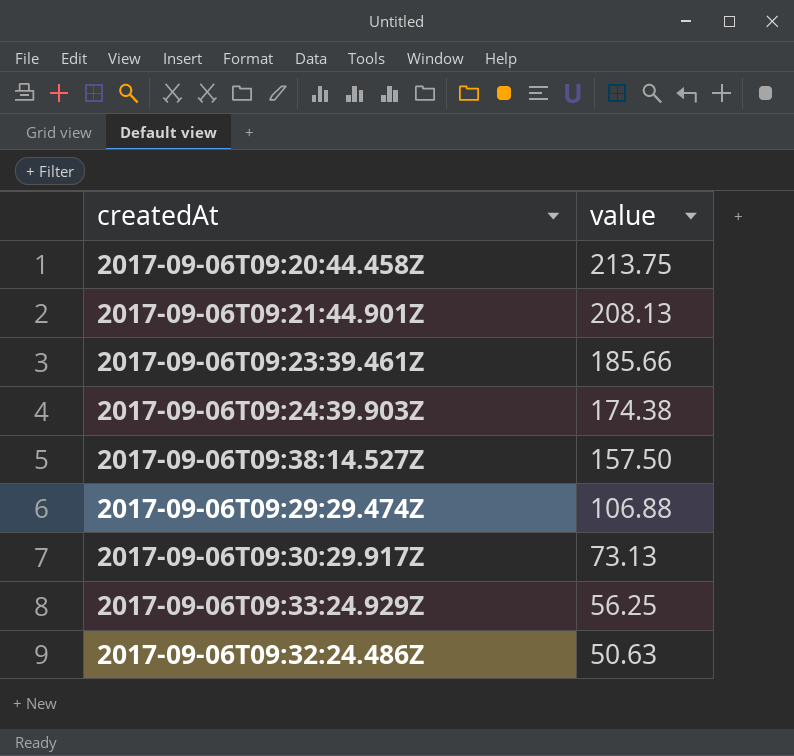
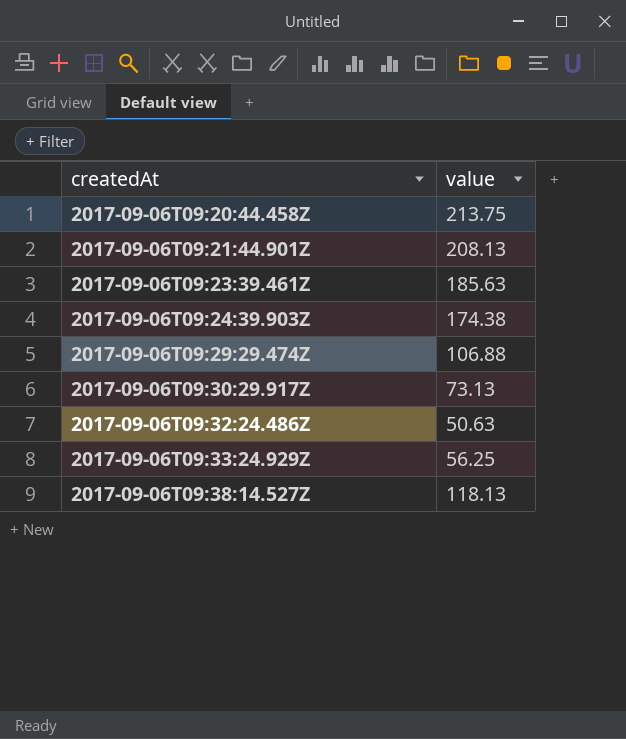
row order: value descending -> createdAt ascending
2017-09-06T09:23:39.461Z | value: 185.66 -> 185.63
2017-09-06T09:38:14.527Z | value: 157.50 -> 118.13

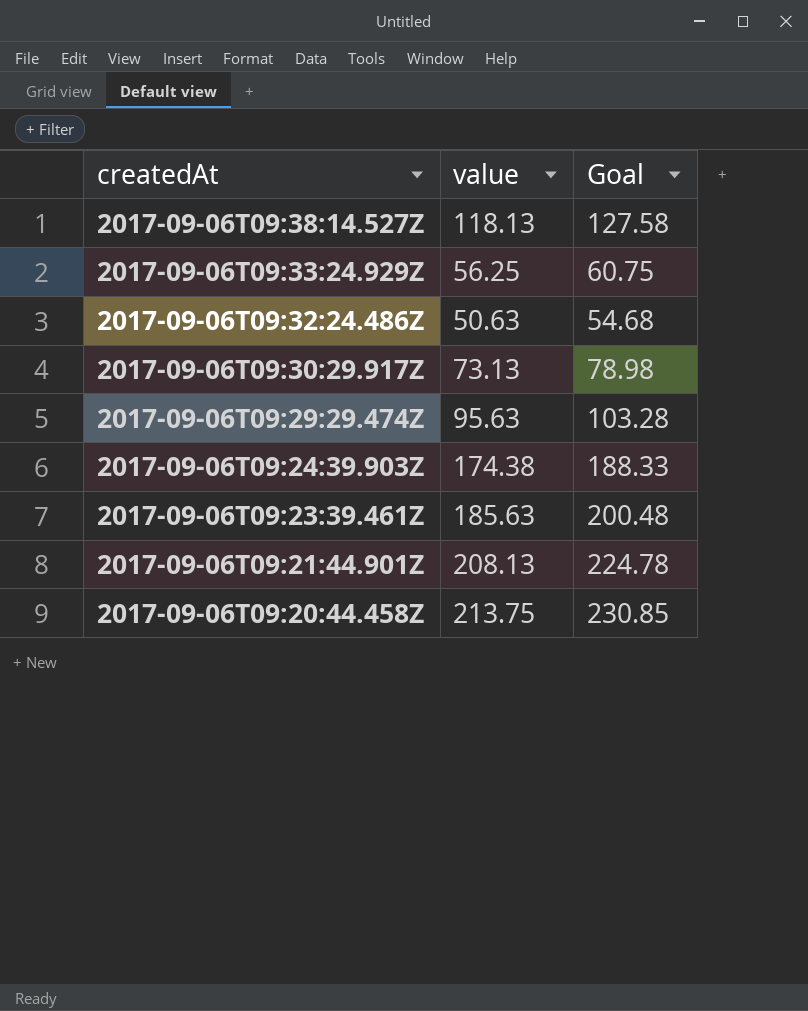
row order: createdAt ascending -> createdAt descending
column Goal | formula: none -> [value] * 1.08
2017-09-06T09:29:29.474Z | value: 106.88 -> 95.63

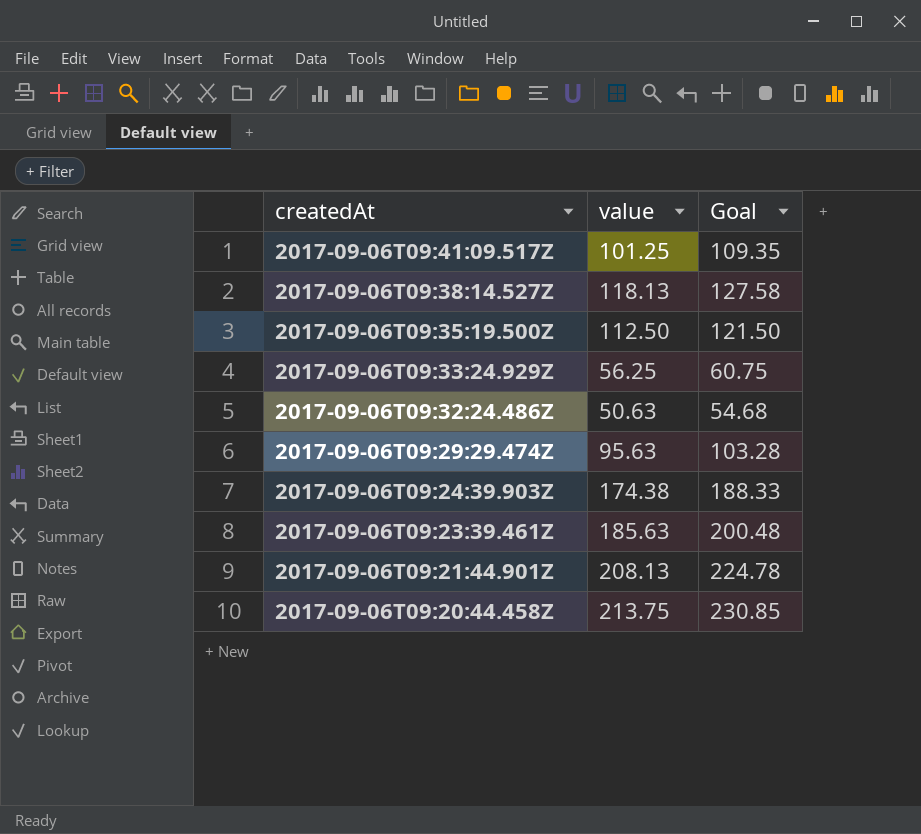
row 2017-09-06T09:30:29.917Z: 73.13 | 78.98 -> none
row 2017-09-06T09:41:09.517Z: none -> 101.25 | 109.35
row 2017-09-06T09:35:19.500Z: none -> 112.50 | 121.50

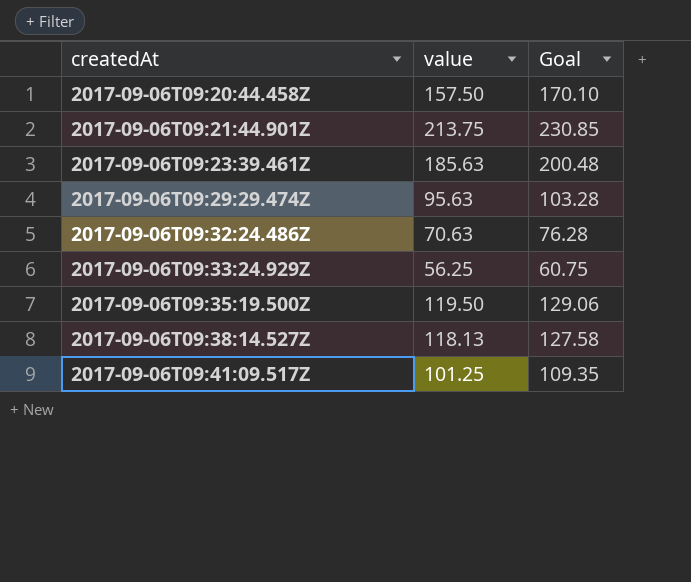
row order: createdAt descending -> createdAt ascending
row 2017-09-06T09:24:39.903Z: 174.38 | 188.33 -> none
2017-09-06T09:20:44.458Z | value: 213.75 -> 157.50
2017-09-06T09:20:44.458Z | Goal: 230.85 -> 170.10
2017-09-06T09:21:44.901Z | value: 208.13 -> 213.75
2017-09-06T09:21:44.901Z | Goal: 224.78 -> 230.85
2017-09-06T09:32:24.486Z | value: 50.63 -> 70.63
2017-09-06T09:32:24.486Z | Goal: 54.68 -> 76.28
2017-09-06T09:35:19.500Z | value: 112.50 -> 119.50
2017-09-06T09:35:19.500Z | Goal: 121.50 -> 129.06

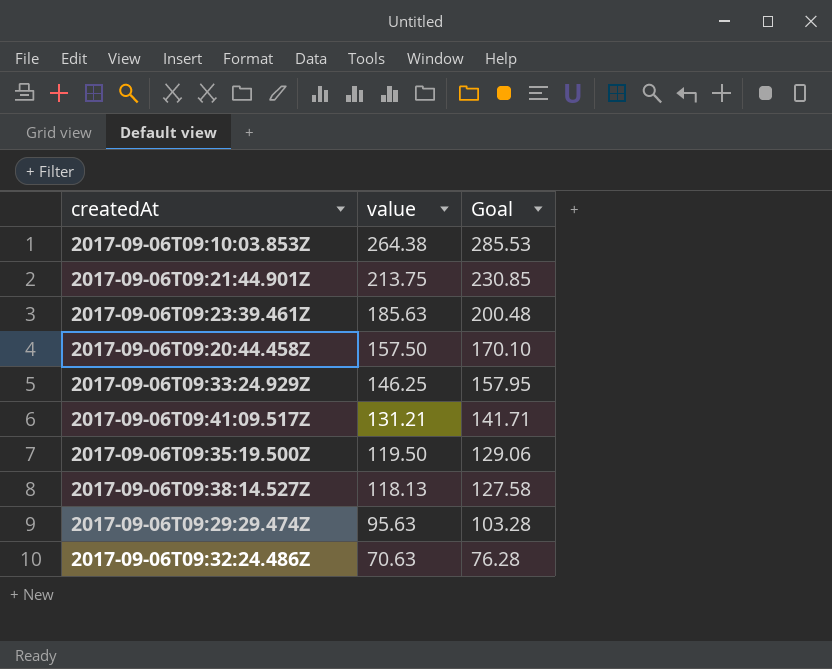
row order: createdAt ascending -> value descending
row 2017-09-06T09:10:03.853Z: none -> 264.38 | 285.53
2017-09-06T09:33:24.929Z | value: 56.25 -> 146.25
2017-09-06T09:33:24.929Z | Goal: 60.75 -> 157.95
2017-09-06T09:41:09.517Z | value: 101.25 -> 131.21
2017-09-06T09:41:09.517Z | Goal: 109.35 -> 141.71

